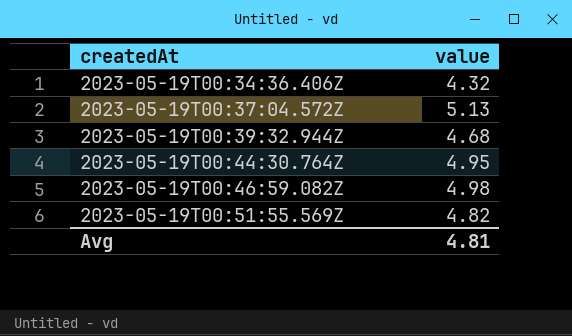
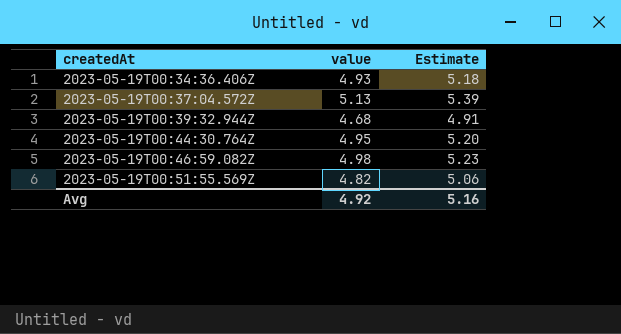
column Estimate | formula: none -> [value] * 1.05
2023-05-19T00:34:36.406Z | value: 4.32 -> 4.93
Avg | value: 4.81 -> 4.92

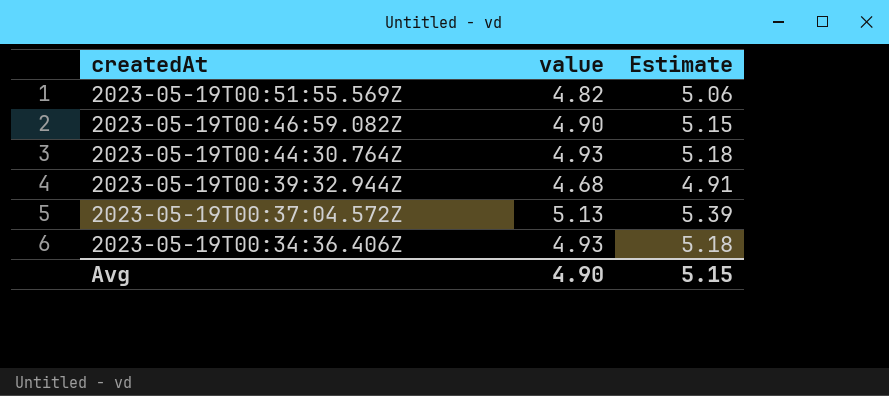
row order: createdAt ascending -> createdAt descending
2023-05-19T00:46:59.082Z | value: 4.98 -> 4.90
2023-05-19T00:46:59.082Z | Estimate: 5.23 -> 5.15
2023-05-19T00:44:30.764Z | value: 4.95 -> 4.93
2023-05-19T00:44:30.764Z | Estimate: 5.20 -> 5.18
Avg | value: 4.92 -> 4.90
Avg | Estimate: 5.16 -> 5.15

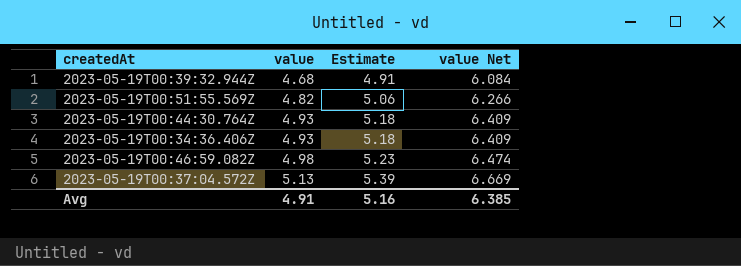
row order: createdAt descending -> value ascending
column value Net | formula: none -> [value] * 1.3
2023-05-19T00:46:59.082Z | value: 4.90 -> 4.98
2023-05-19T00:46:59.082Z | Estimate: 5.15 -> 5.23
Avg | value: 4.90 -> 4.91
Avg | Estimate: 5.15 -> 5.16

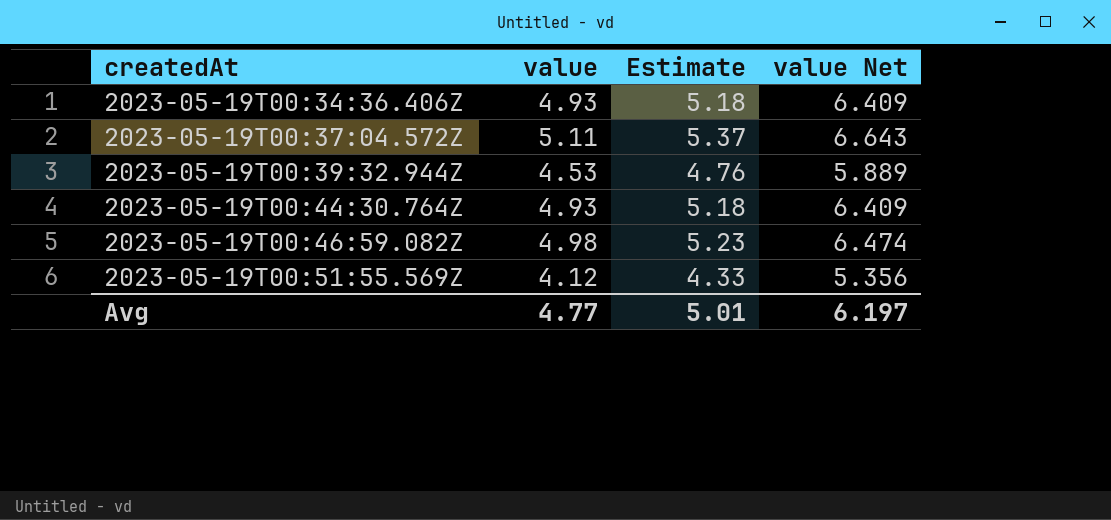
row order: value ascending -> createdAt ascending
2023-05-19T00:37:04.572Z | value: 5.13 -> 5.11
2023-05-19T00:37:04.572Z | Estimate: 5.39 -> 5.37
2023-05-19T00:37:04.572Z | value Net: 6.669 -> 6.643
2023-05-19T00:39:32.944Z | value: 4.68 -> 4.53
2023-05-19T00:39:32.944Z | Estimate: 4.91 -> 4.76
2023-05-19T00:39:32.944Z | value Net: 6.084 -> 5.889
2023-05-19T00:51:55.569Z | value: 4.82 -> 4.12
2023-05-19T00:51:55.569Z | Estimate: 5.06 -> 4.33
2023-05-19T00:51:55.569Z | value Net: 6.266 -> 5.356
Avg | value: 4.91 -> 4.77
Avg | Estimate: 5.16 -> 5.01
Avg | value Net: 6.385 -> 6.197

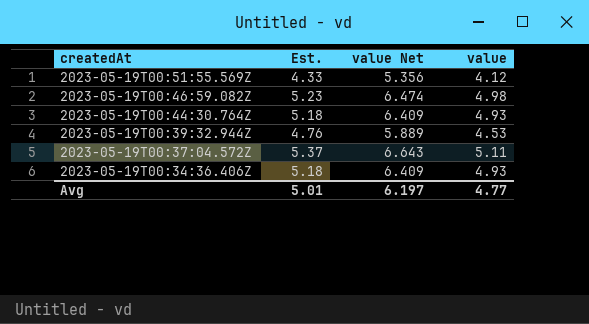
row order: createdAt ascending -> createdAt descending
column name: Estimate -> Est.
column value | position: 2 -> 4

